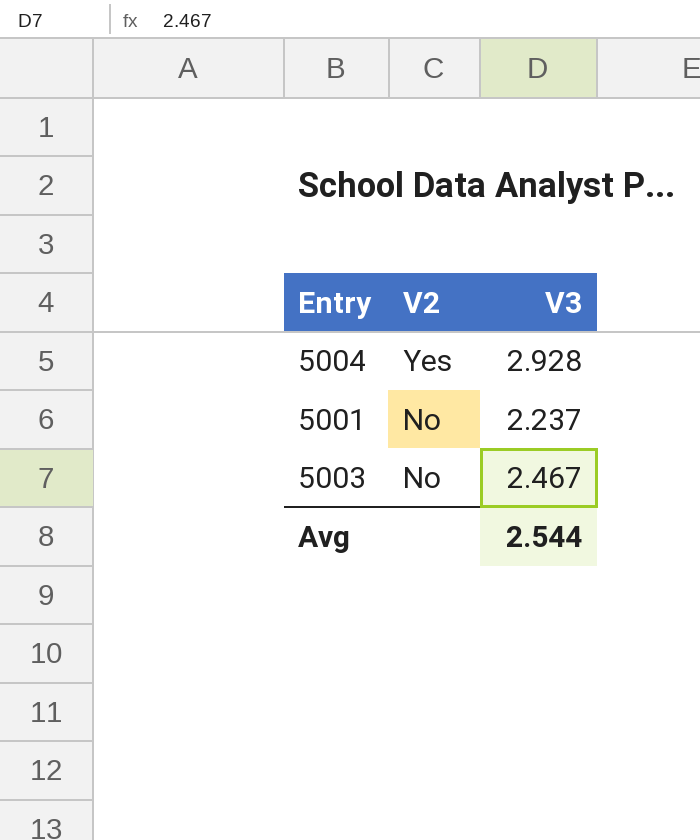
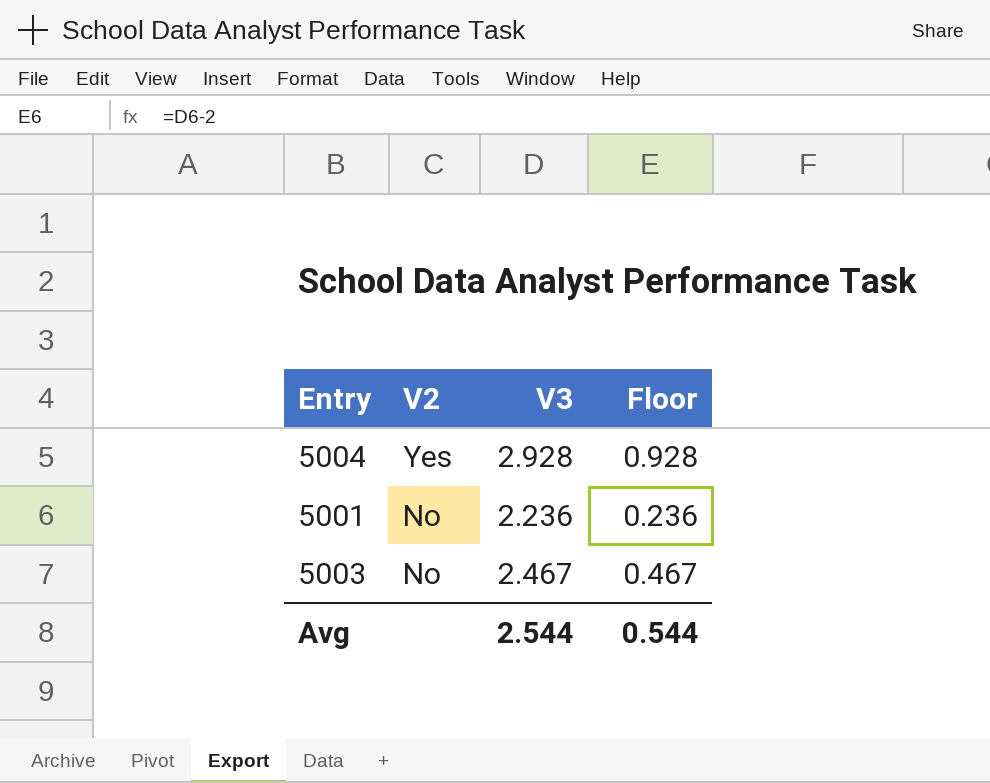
column Floor | formula: none -> [V3] - 2
5001 | V3: 2.237 -> 2.236

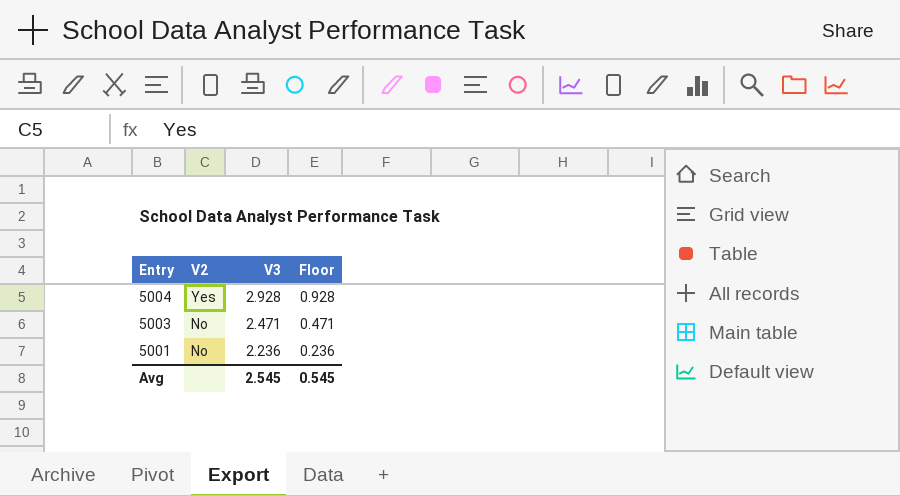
row order: V2 descending -> Entry descending
5003 | V3: 2.467 -> 2.471
5003 | Floor: 0.467 -> 0.471
Avg | V3: 2.544 -> 2.545
Avg | Floor: 0.544 -> 0.545

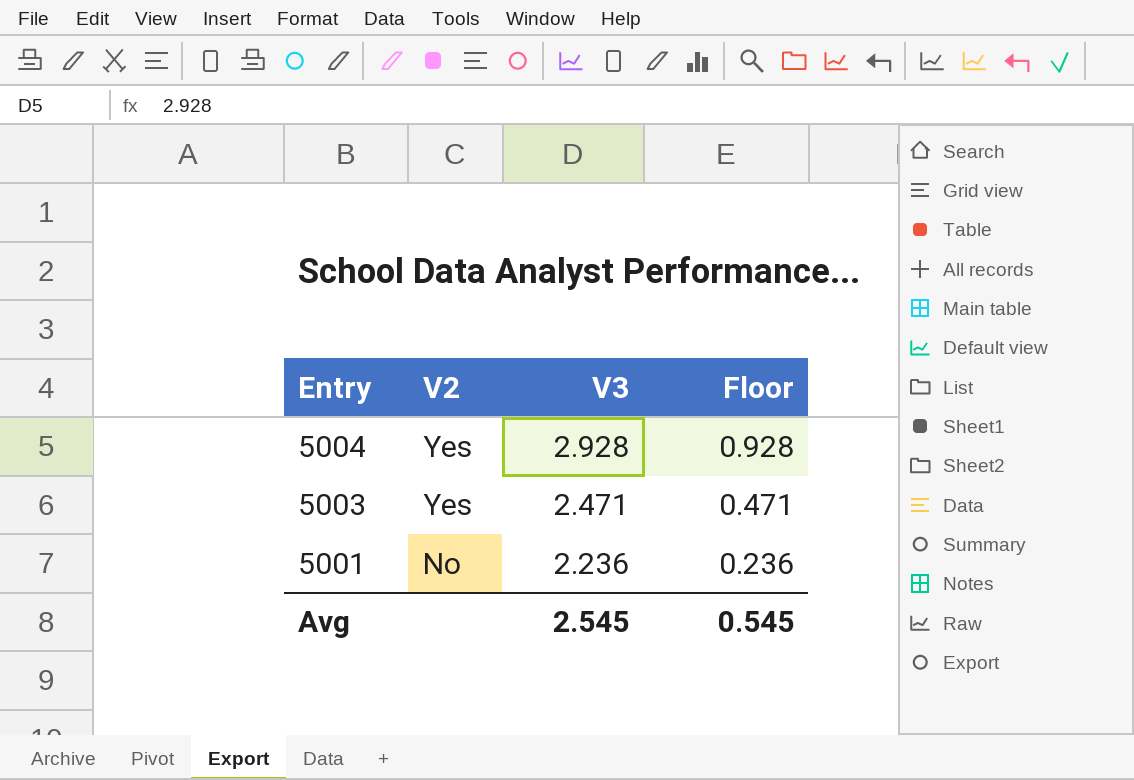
5003 | V2: No -> Yes

